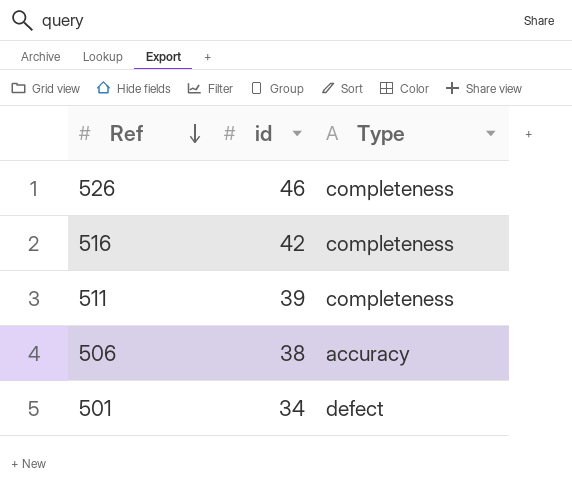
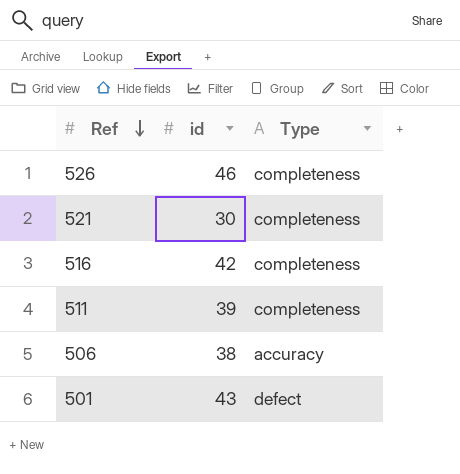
row 521: none -> 30 | completeness
501 | id: 34 -> 43

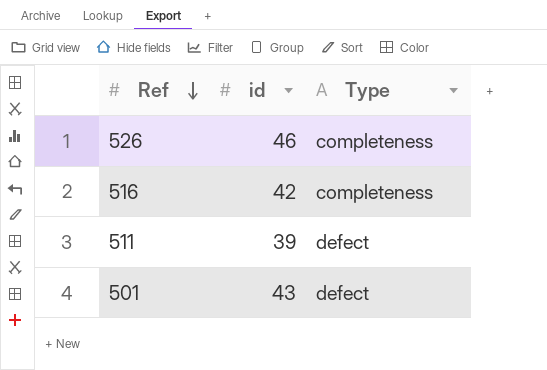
row 521: 30 | completeness -> none
row 506: 38 | accuracy -> none
511 | Type: completeness -> defect

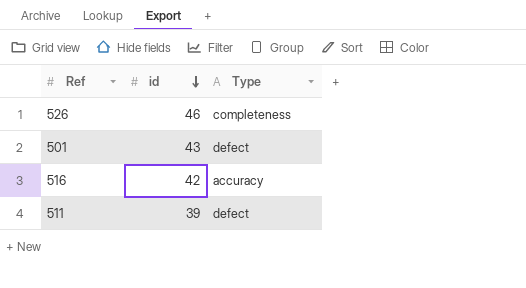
row order: Ref descending -> id descending
516 | Type: completeness -> accuracy

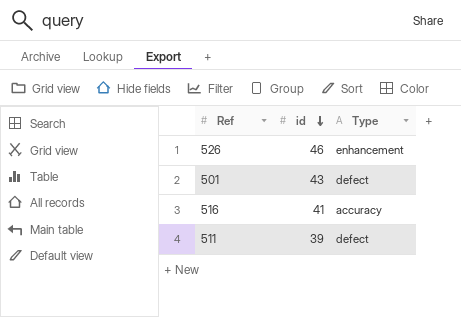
526 | Type: completeness -> enhancement
516 | id: 42 -> 41

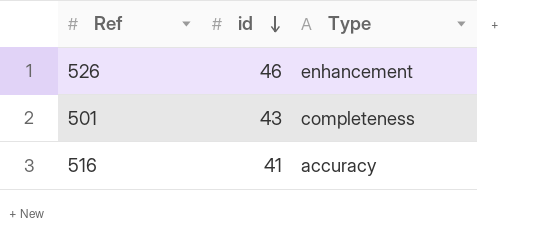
row 511: 39 | defect -> none
501 | Type: defect -> completeness

